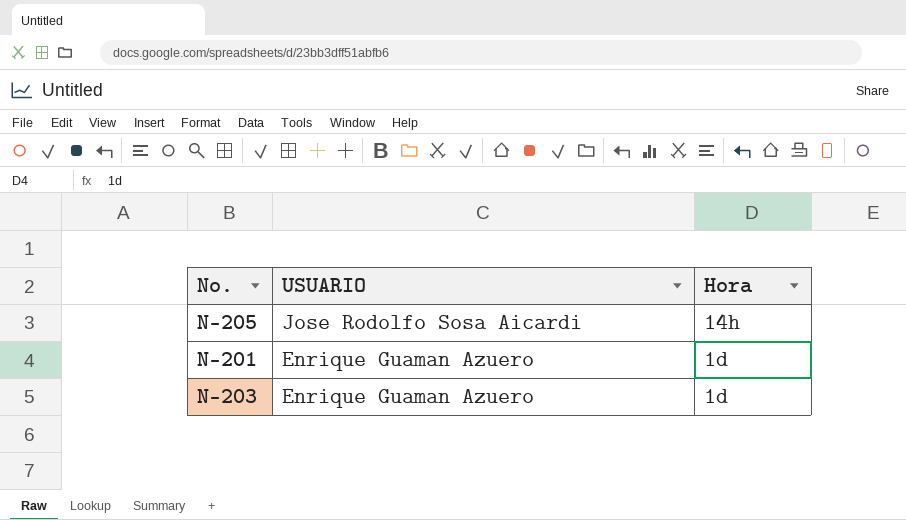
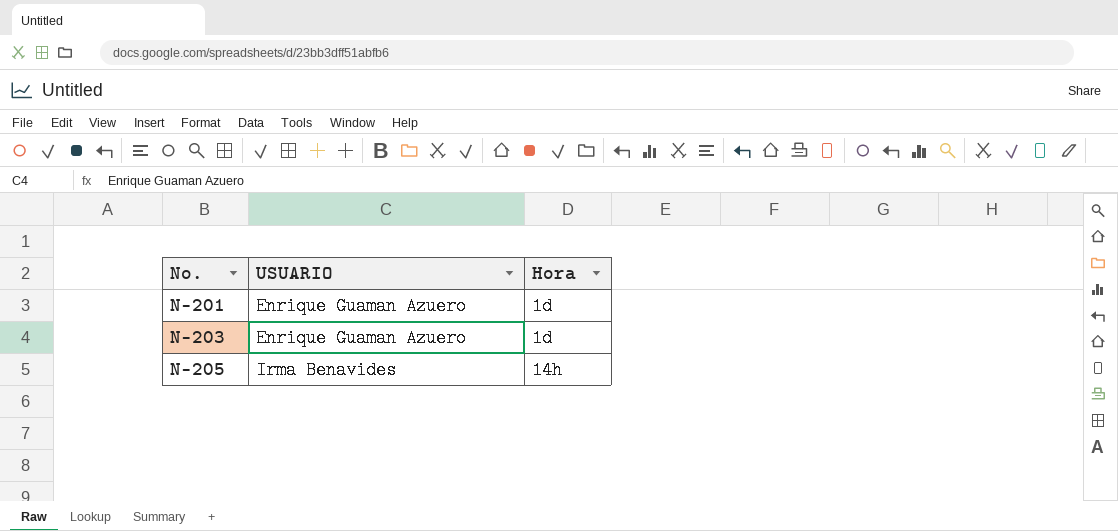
row order: USUARIO descending -> No. ascending
N-205 | USUARIO: Jose Rodolfo Sosa Aicardi -> Irma Benavides

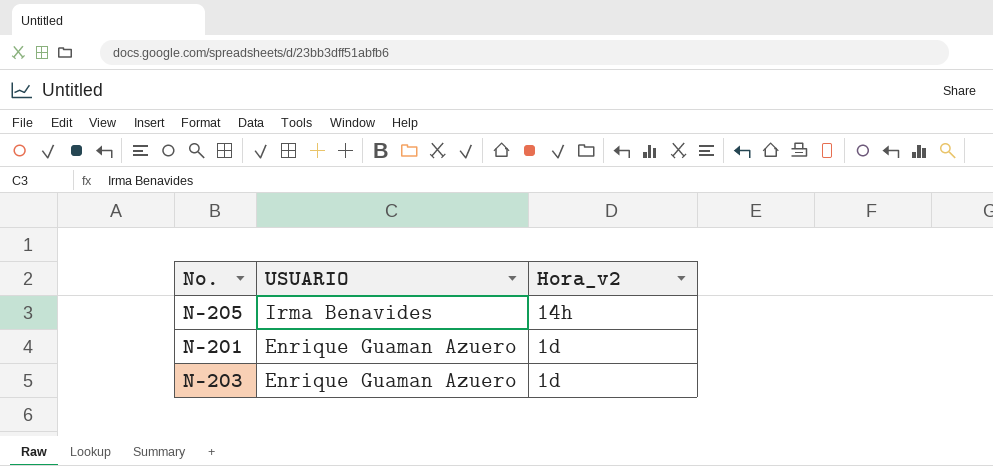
row order: No. ascending -> USUARIO descending
column name: Hora -> Hora_v2

